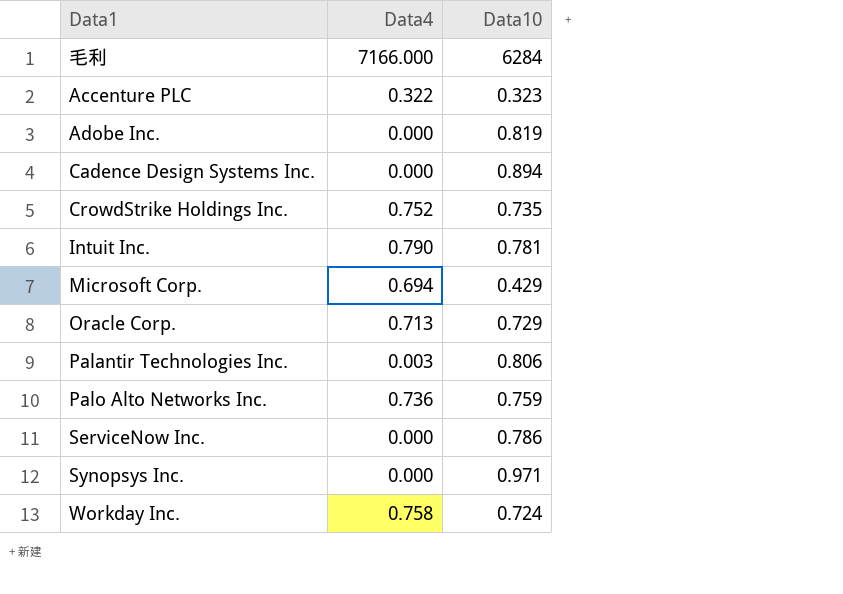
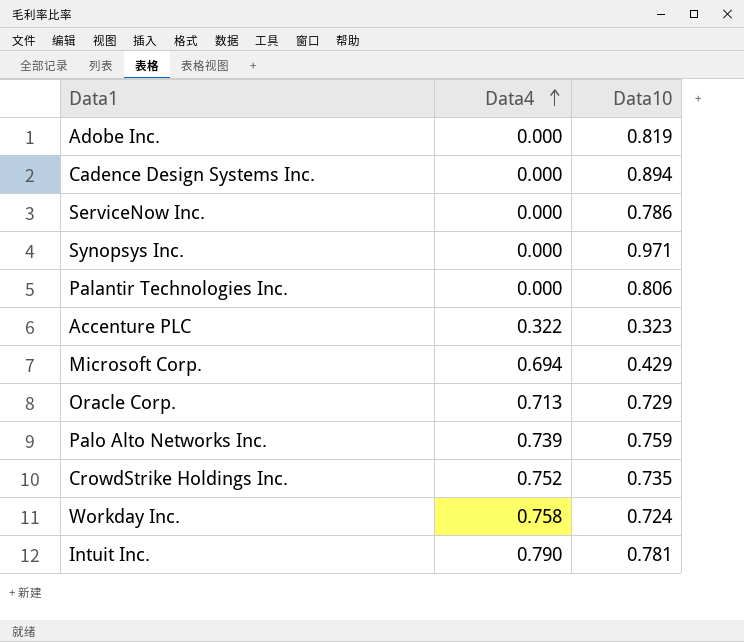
row order: none -> Data4 ascending
row 毛利: 7166.000 | 6284 -> none
Palantir Technologies Inc. | Data4: 0.003 -> 0.000
Palo Alto Networks Inc. | Data4: 0.736 -> 0.739

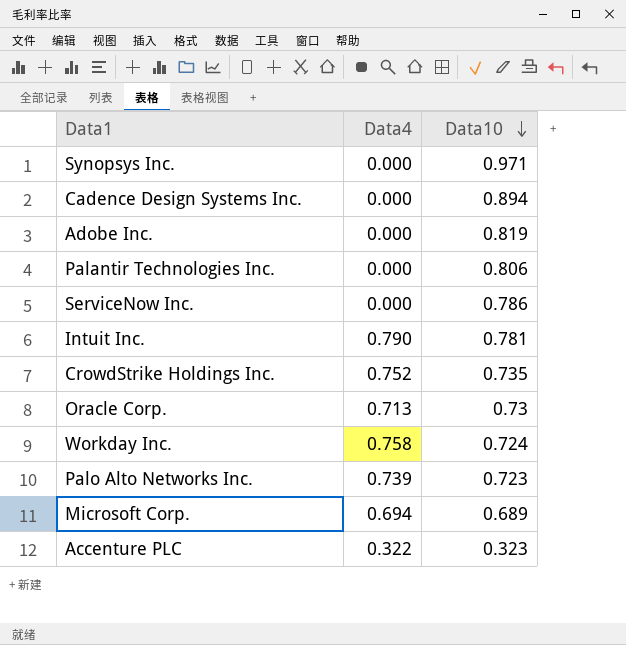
row order: Data4 ascending -> Data10 descending
Oracle Corp. | Data10: 0.729 -> 0.73
Palo Alto Networks Inc. | Data10: 0.759 -> 0.723
Microsoft Corp. | Data10: 0.429 -> 0.689

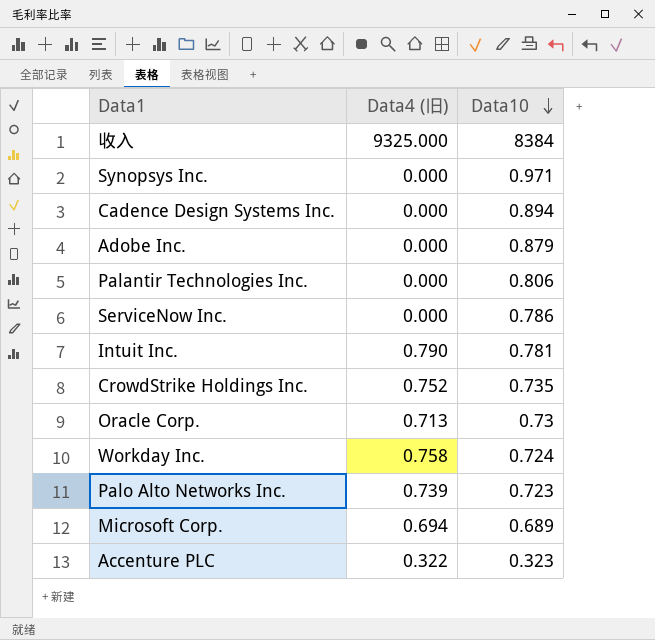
column name: Data4 -> Data4 (旧)
row 收入: none -> 9325.000 | 8384
Adobe Inc. | Data10: 0.819 -> 0.879

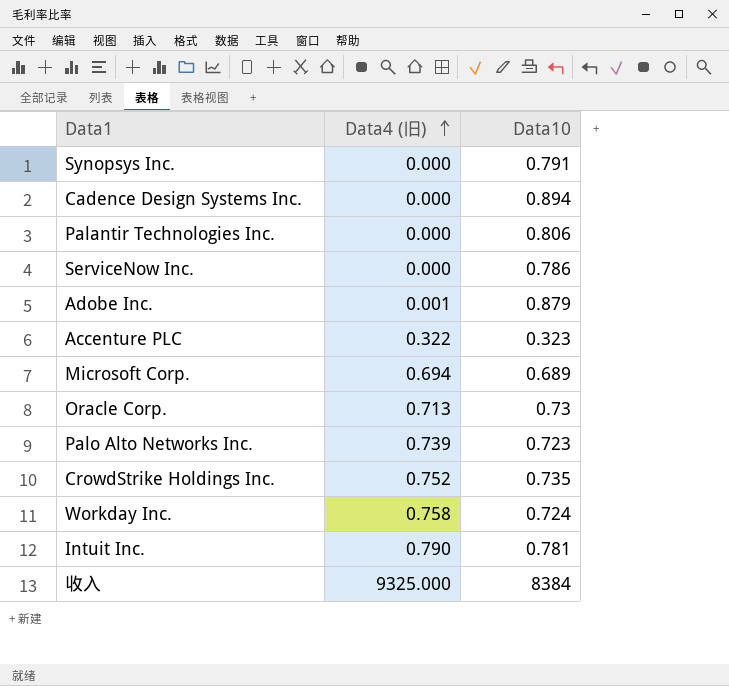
row order: Data10 descending -> Data4 (旧) ascending
Synopsys Inc. | Data10: 0.971 -> 0.791
Adobe Inc. | Data4 (旧): 0.000 -> 0.001

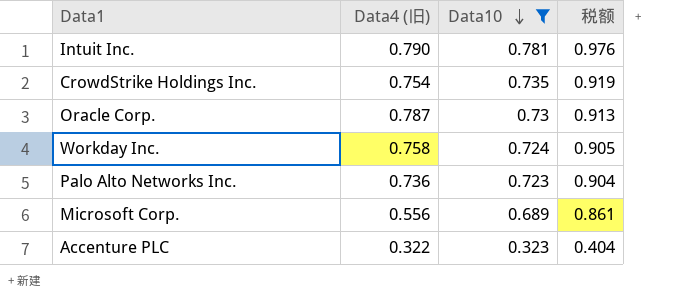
filter: none -> Data10 <= 0.781
row order: Data4 (旧) ascending -> Data10 descending
column 税额 | formula: none -> [Data10] * 1.25
CrowdStrike Holdings Inc. | Data4 (旧): 0.752 -> 0.754
Oracle Corp. | Data4 (旧): 0.713 -> 0.787
Palo Alto Networks Inc. | Data4 (旧): 0.739 -> 0.736
Microsoft Corp. | Data4 (旧): 0.694 -> 0.556

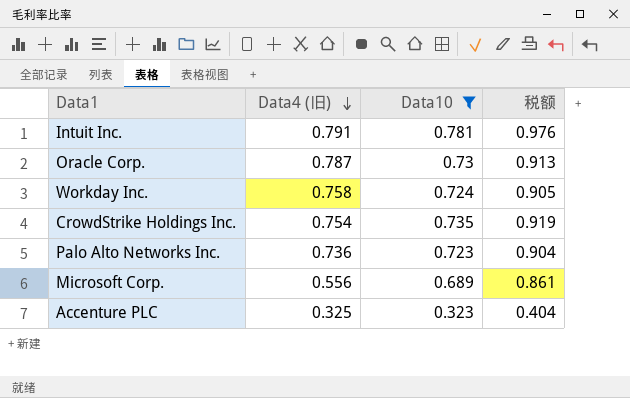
row order: Data10 descending -> Data4 (旧) descending
Intuit Inc. | Data4 (旧): 0.790 -> 0.791
Accenture PLC | Data4 (旧): 0.322 -> 0.325

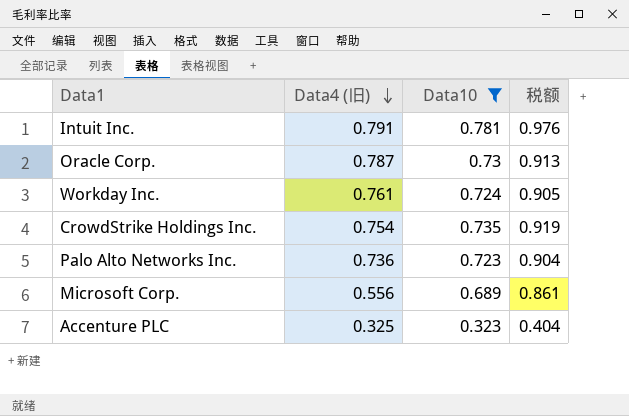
Workday Inc. | Data4 (旧): 0.758 -> 0.761

